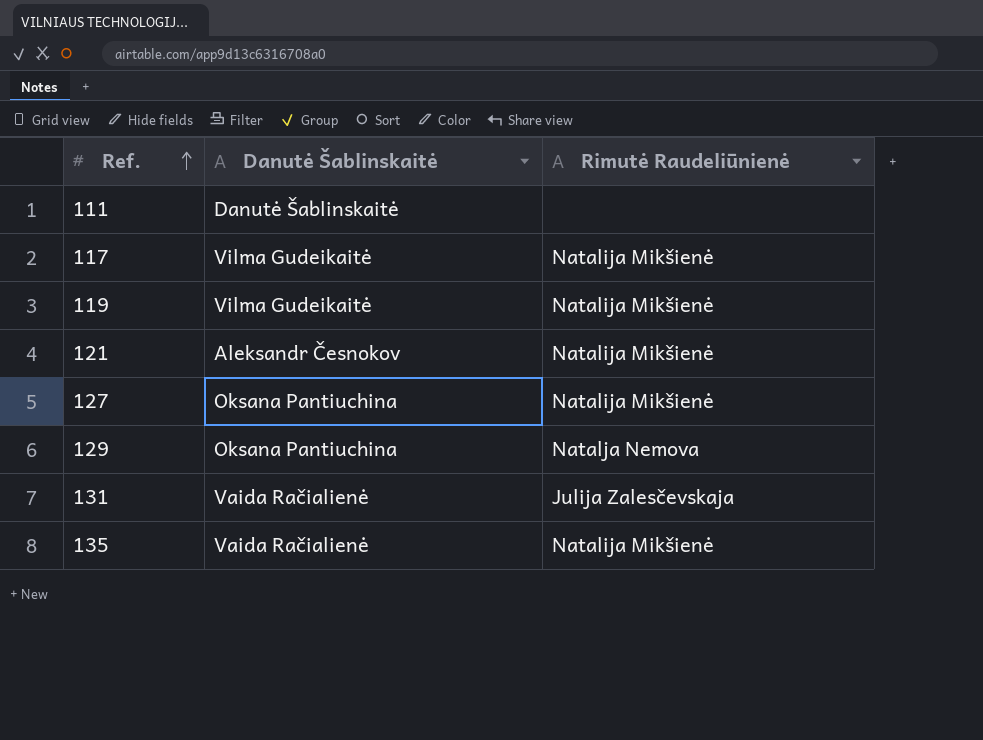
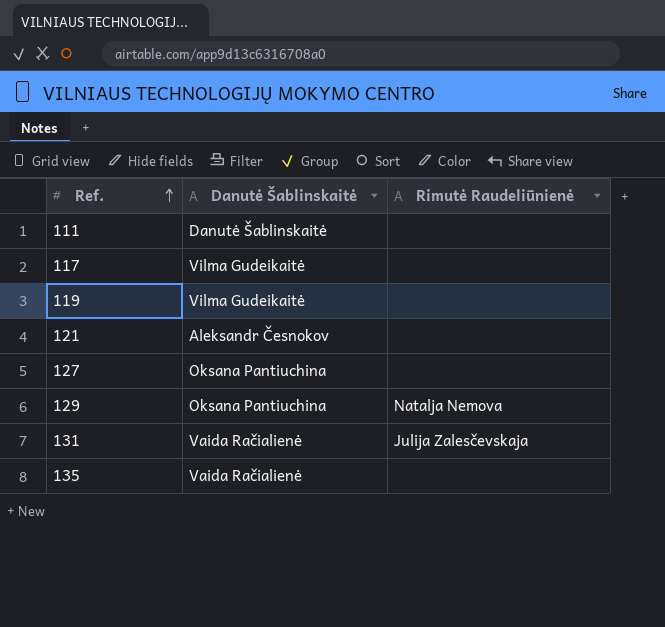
117 | Rimutė Raudeliūnienė: Natalija Mikšienė -> none
119 | Rimutė Raudeliūnienė: Natalija Mikšienė -> none
121 | Rimutė Raudeliūnienė: Natalija Mikšienė -> none
127 | Rimutė Raudeliūnienė: Natalija Mikšienė -> none
135 | Rimutė Raudeliūnienė: Natalija Mikšienė -> none

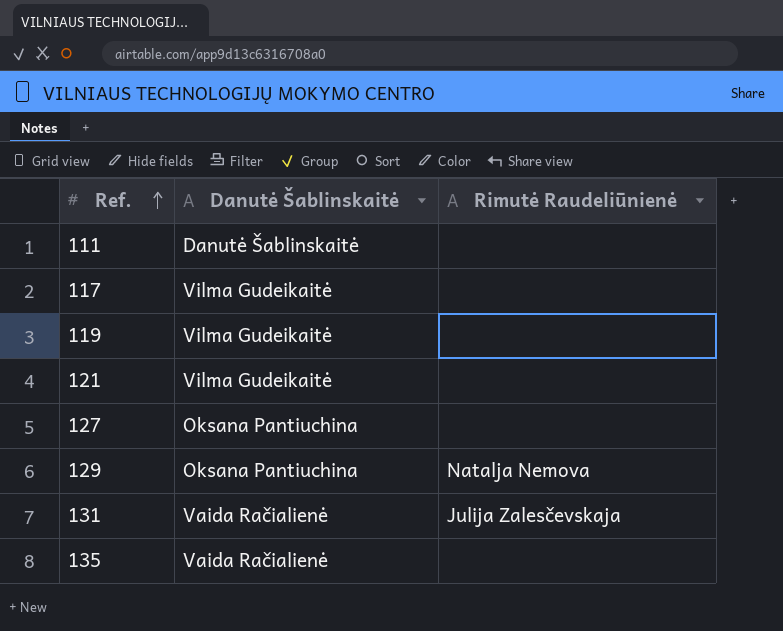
121 | Danutė Šablinskaitė: Aleksandr Česnokov -> Vilma Gudeikaitė

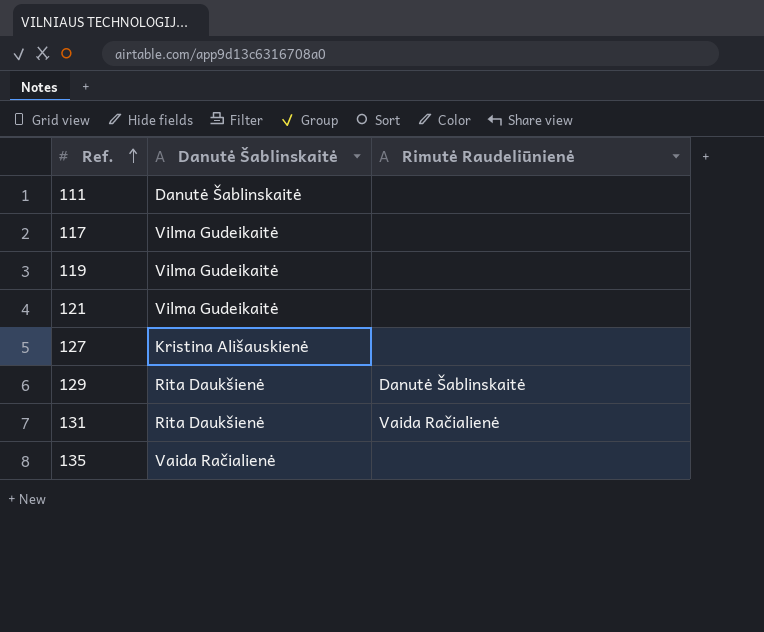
127 | Danutė Šablinskaitė: Oksana Pantiuchina -> Kristina Ališauskienė
129 | Danutė Šablinskaitė: Oksana Pantiuchina -> Rita Daukšienė
129 | Rimutė Raudeliūnienė: Natalja Nemova -> Danutė Šablinskaitė
131 | Danutė Šablinskaitė: Vaida Račialienė -> Rita Daukšienė
131 | Rimutė Raudeliūnienė: Julija Zalesčevskaja -> Vaida Račialienė

